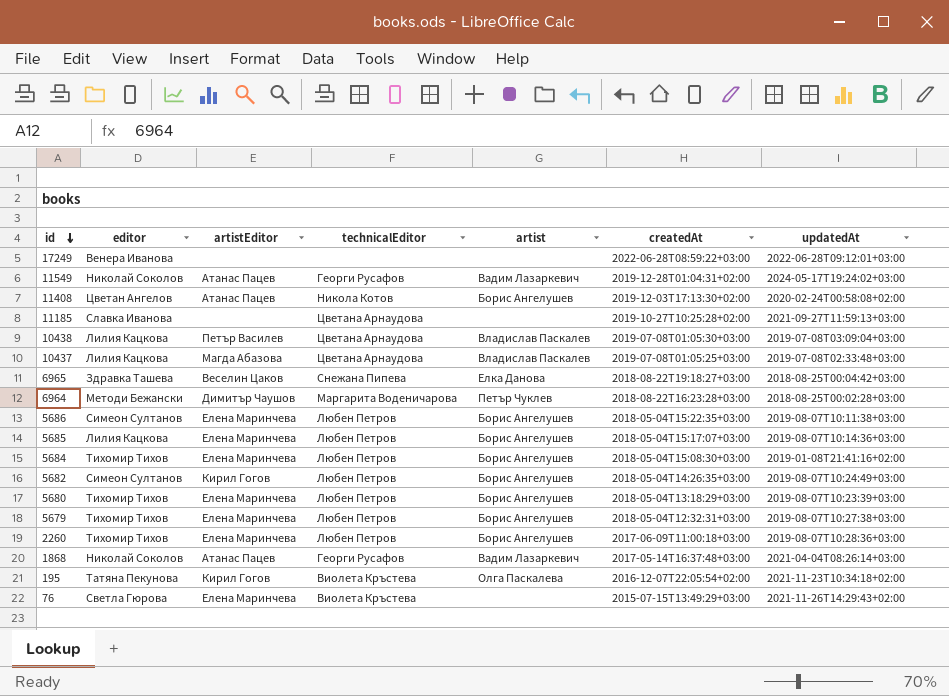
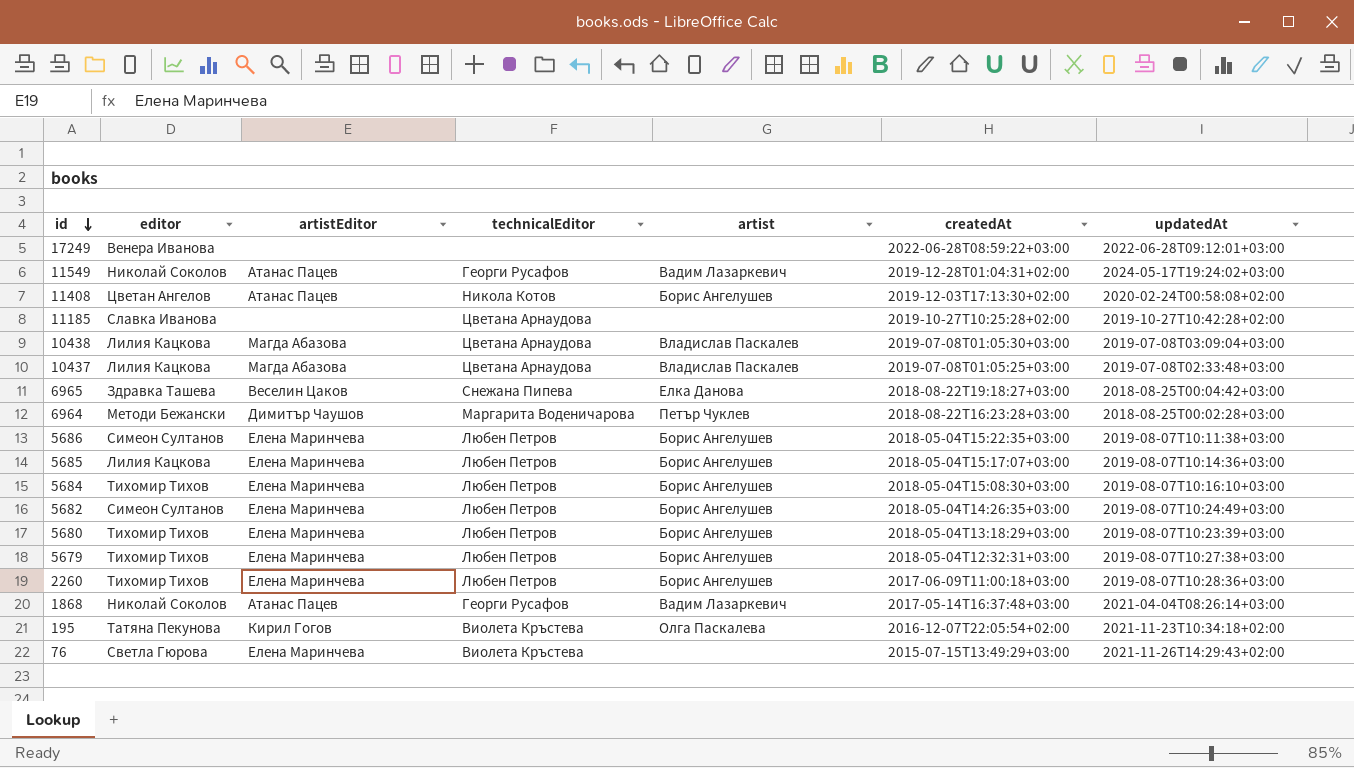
11185 | updatedAt: 2021-09-27T11:59:13+03:00 -> 2019-10-27T10:42:28+02:00
10438 | artistEditor: Петър Василев -> Магда Абазова
5684 | updatedAt: 2019-01-08T21:41:16+02:00 -> 2019-08-07T10:16:10+03:00
5682 | artistEditor: Кирил Гогов -> Елена Маринчева

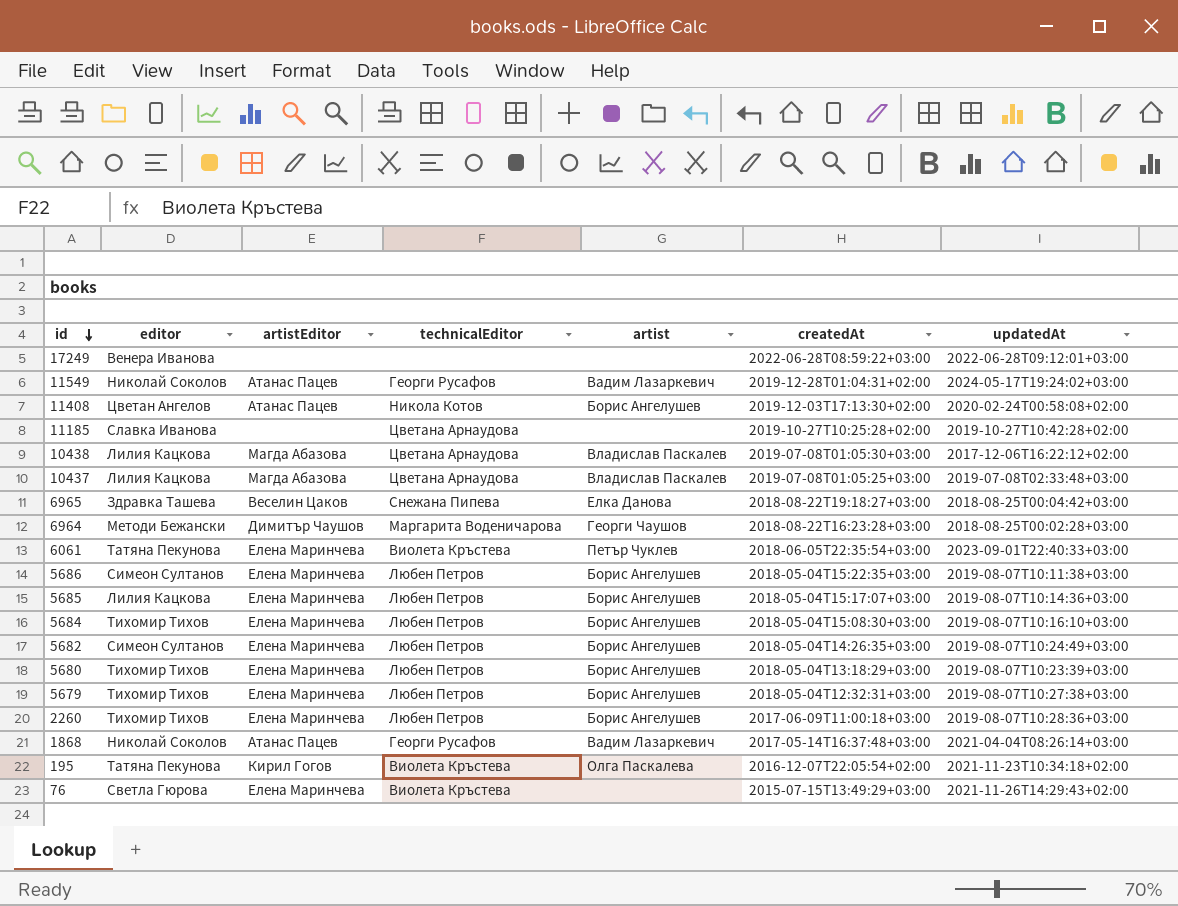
10438 | updatedAt: 2019-07-08T03:09:04+03:00 -> 2017-12-06T16:22:12+02:00
6964 | artist: Петър Чуклев -> Георги Чаушов
row 6061: none -> Татяна Пекунова | Елена Маринчева | Виолета Кръстева | Петър Чуклев | 2018-06-05T22:35:54+03:00 | 2023-09-01T22:40:33+03:00

